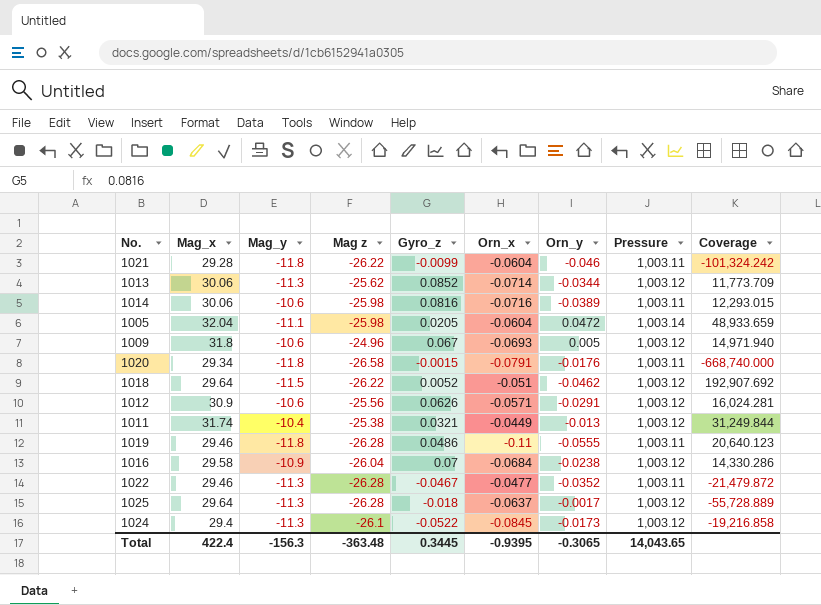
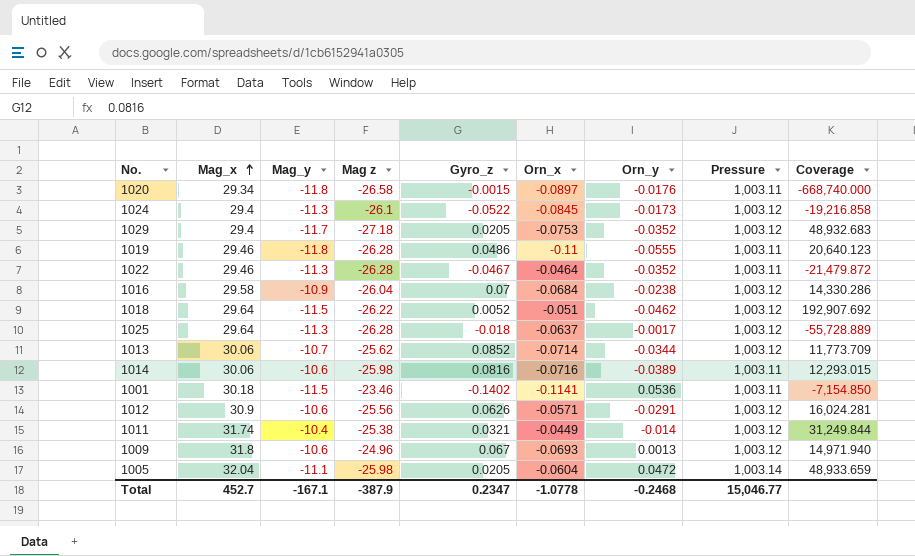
row order: none -> Mag_x ascending
row 1021: 29.28 | -11.8 | -26.22 | -0.0099 | -0.0604 | -0.046 | 1,003.11 | -101,324.242 -> none
1020 | Orn_x: -0.0791 -> -0.0897
row 1029: none -> 29.4 | -11.7 | -27.18 | 0.0205 | -0.0753 | -0.0352 | 1,003.12 | 48,932.683
1022 | Orn_x: -0.0477 -> -0.0464
1013 | Mag_y: -11.3 -> -10.7
row 1001: none -> 30.18 | -11.5 | -23.46 | -0.1402 | -0.1141 | 0.0536 | 1,003.11 | -7,154.850
1011 | Orn_y: -0.013 -> -0.014
1009 | Orn_y: 0.005 -> 0.0013
Total | Mag_x: 422.4 -> 452.7
Total | Mag_y: -156.3 -> -167.1
Total | Mag z: -363.48 -> -387.9
Total | Gyro_z: 0.3445 -> 0.2347
Total | Orn_x: -0.9395 -> -1.0778
Total | Orn_y: -0.3065 -> -0.2468
Total | Pressure: 14,043.65 -> 15,046.77

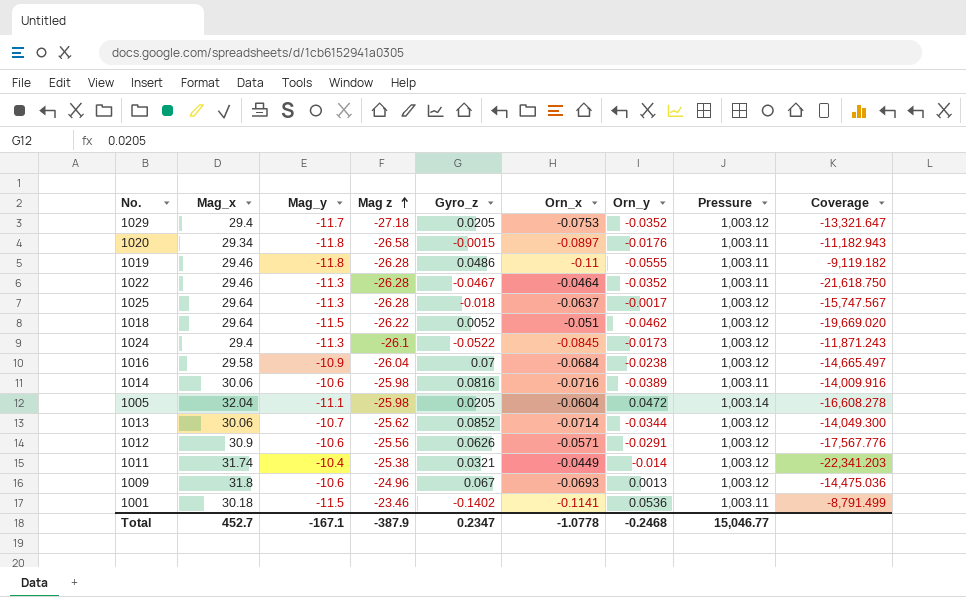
row order: Mag_x ascending -> Mag z ascending
column Coverage | formula: [Pressure] / [Gyro_z] -> [Pressure] / [Orn_x]

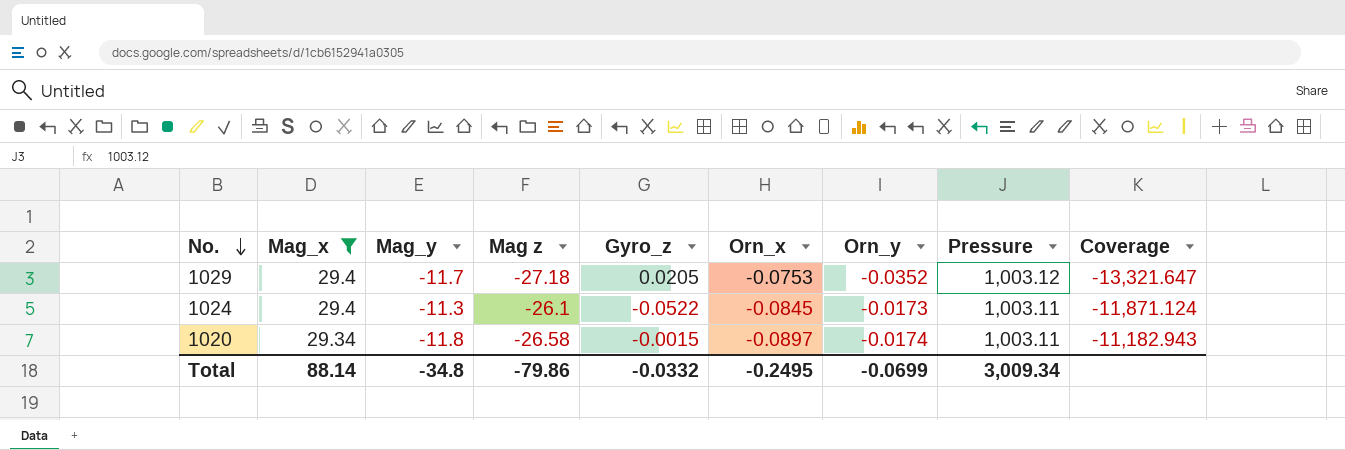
filter: none -> Mag_x <= 29.4
row order: Mag z ascending -> No. descending
1024 | Pressure: 1,003.12 -> 1,003.11
1024 | Coverage: -11,871.243 -> -11,871.124
1020 | Orn_y: -0.0176 -> -0.0174
Total | Mag_x: 452.7 -> 88.14
Total | Mag_y: -167.1 -> -34.8
Total | Mag z: -387.9 -> -79.86
Total | Gyro_z: 0.2347 -> -0.0332
Total | Orn_x: -1.0778 -> -0.2495
Total | Orn_y: -0.2468 -> -0.0699
Total | Pressure: 15,046.77 -> 3,009.34

